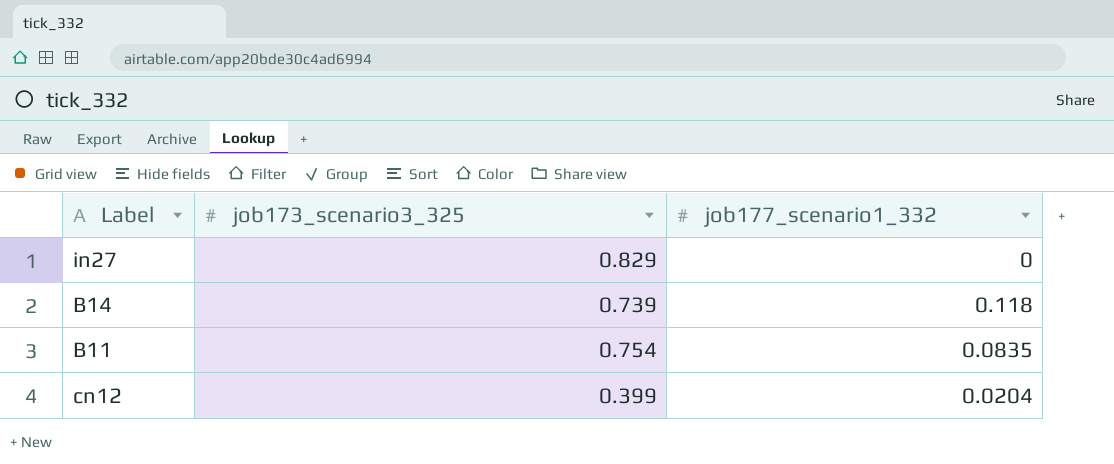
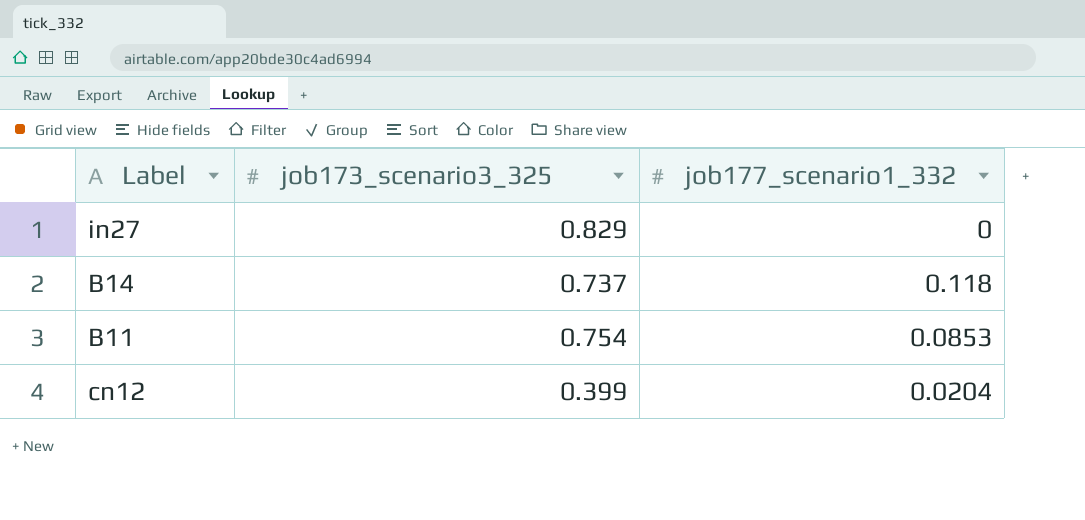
B14 | job173_scenario3_325: 0.739 -> 0.737
B11 | job177_scenario1_332: 0.0835 -> 0.0853

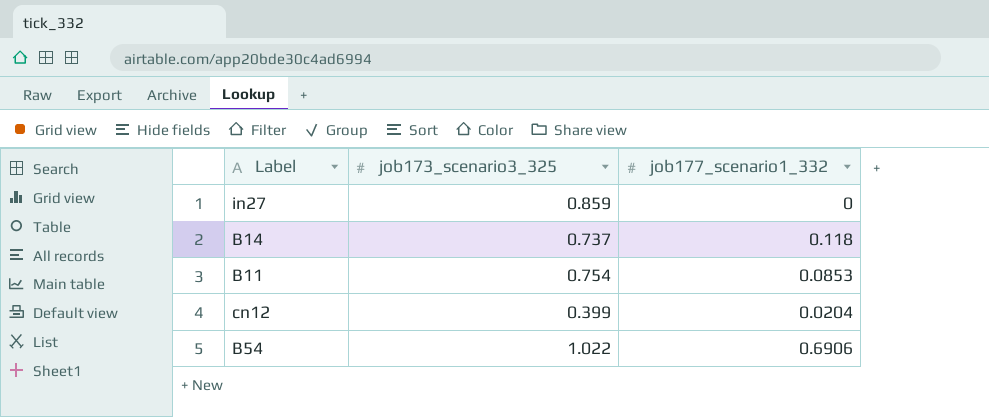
in27 | job173_scenario3_325: 0.829 -> 0.859
row B54: none -> 1.022 | 0.6906

